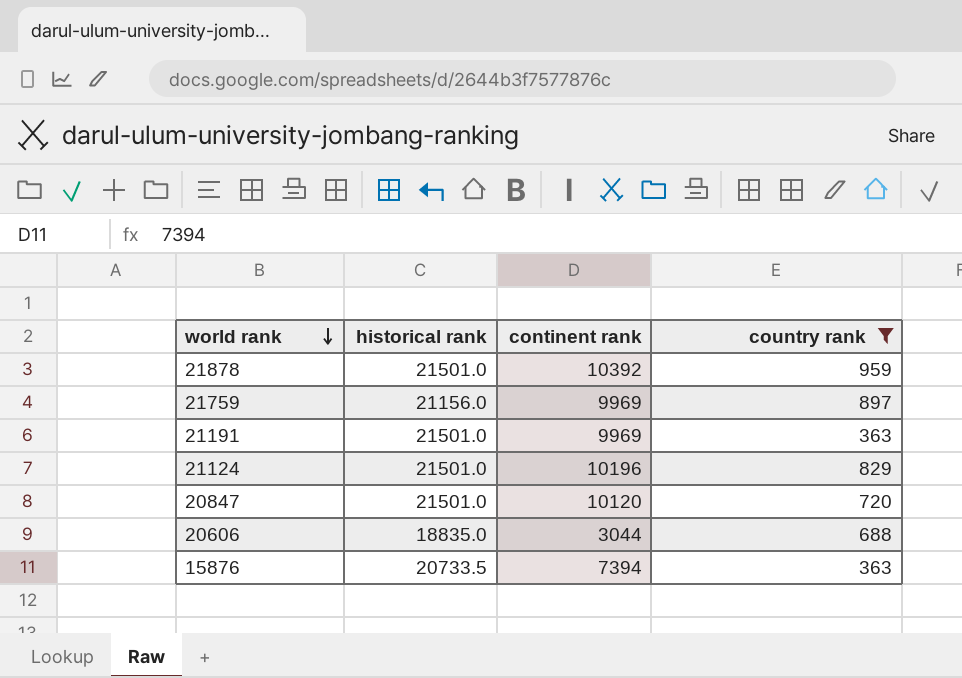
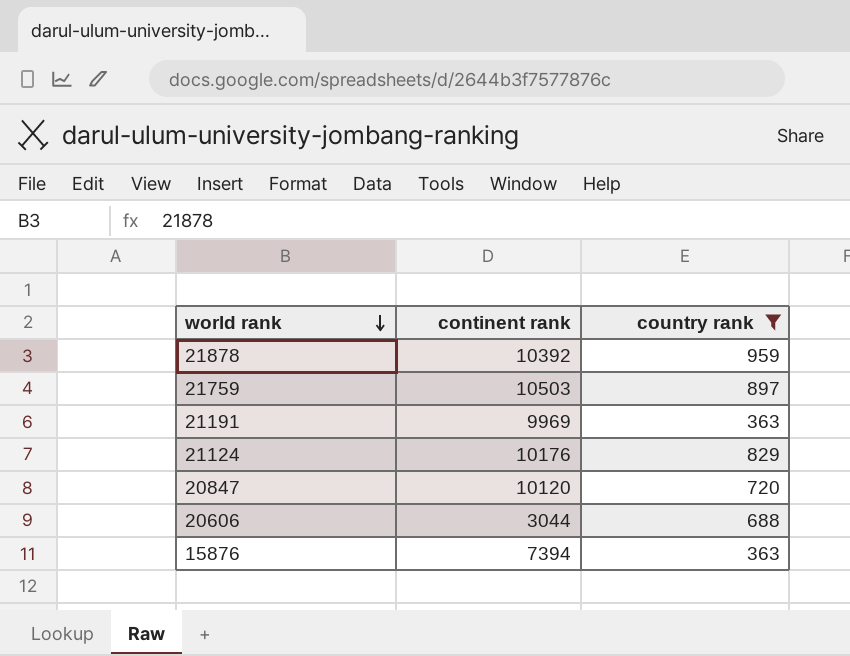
column historical rank | position: 2 -> none
21759 | continent rank: 9969 -> 10503
21124 | continent rank: 10196 -> 10176

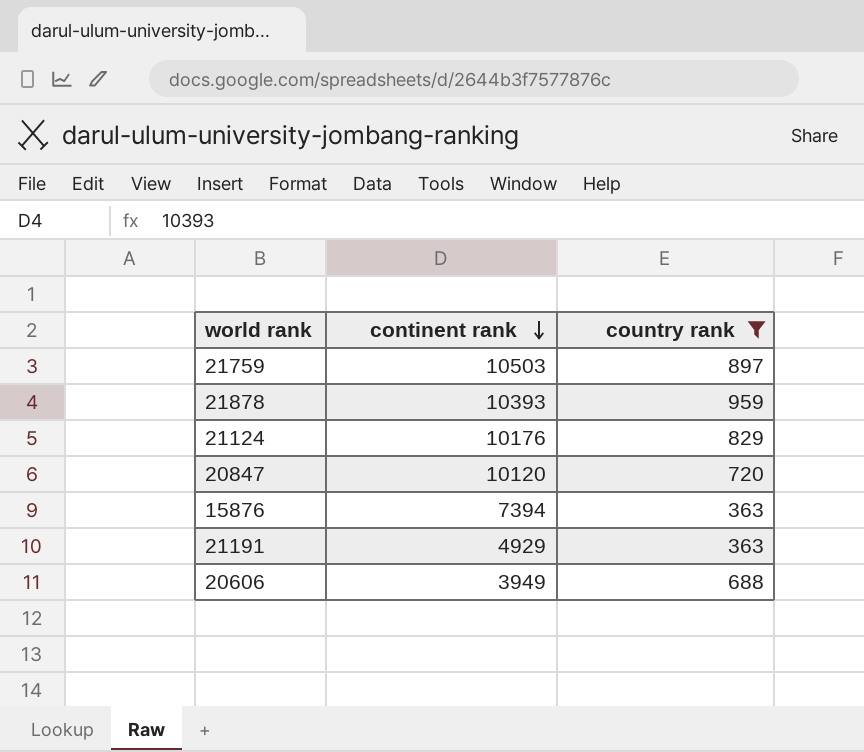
row order: world rank descending -> continent rank descending
21878 | continent rank: 10392 -> 10393
21191 | continent rank: 9969 -> 4929
20606 | continent rank: 3044 -> 3949

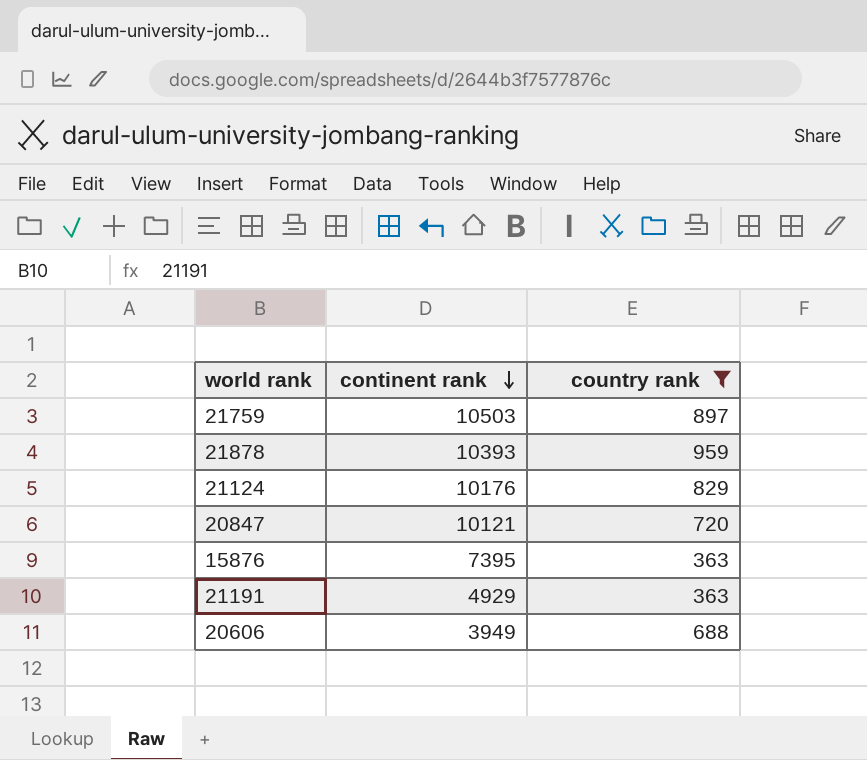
20847 | continent rank: 10120 -> 10121
15876 | continent rank: 7394 -> 7395

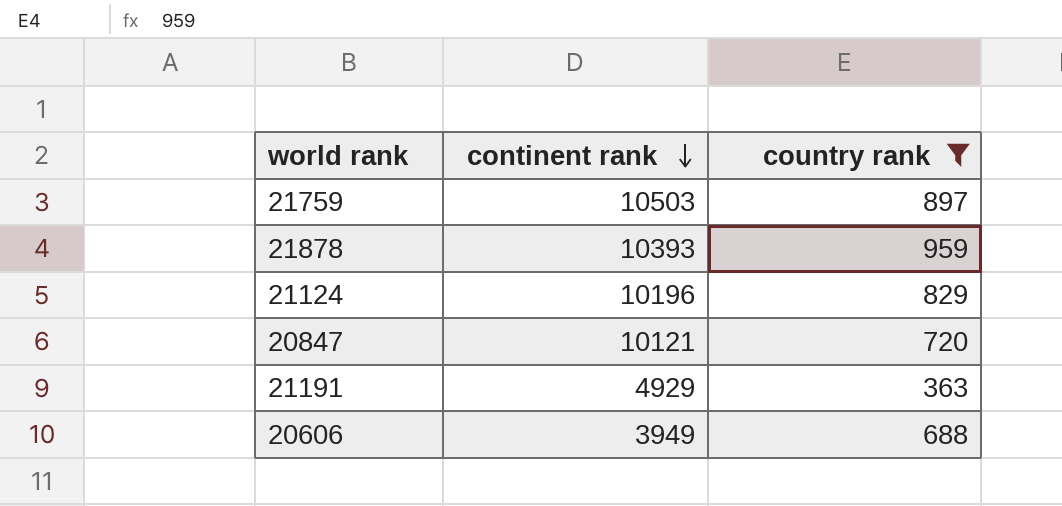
row 15876: 7395 | 363 -> none
21124 | continent rank: 10176 -> 10196

